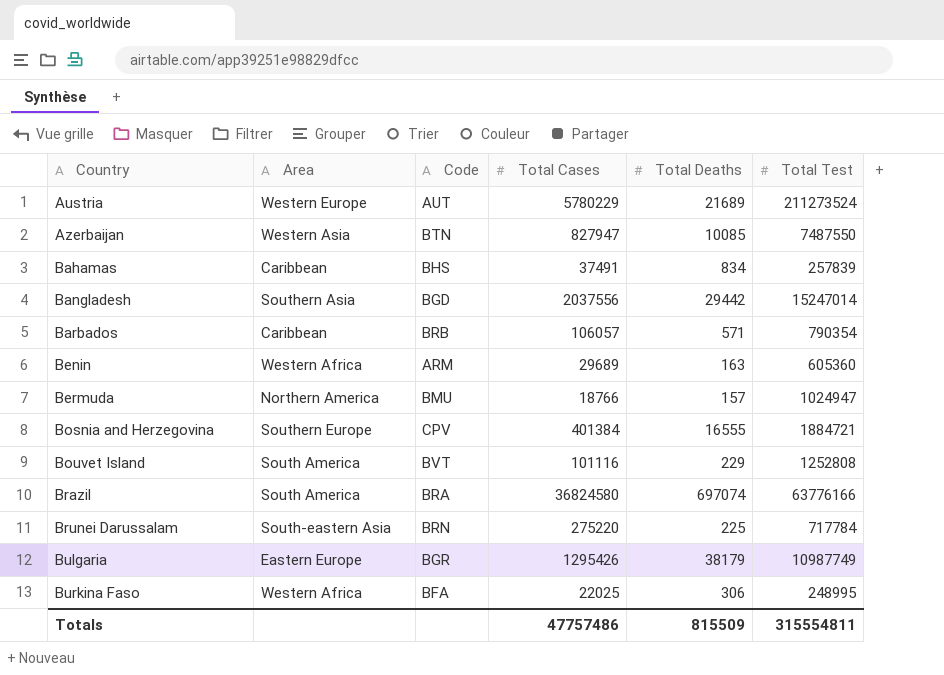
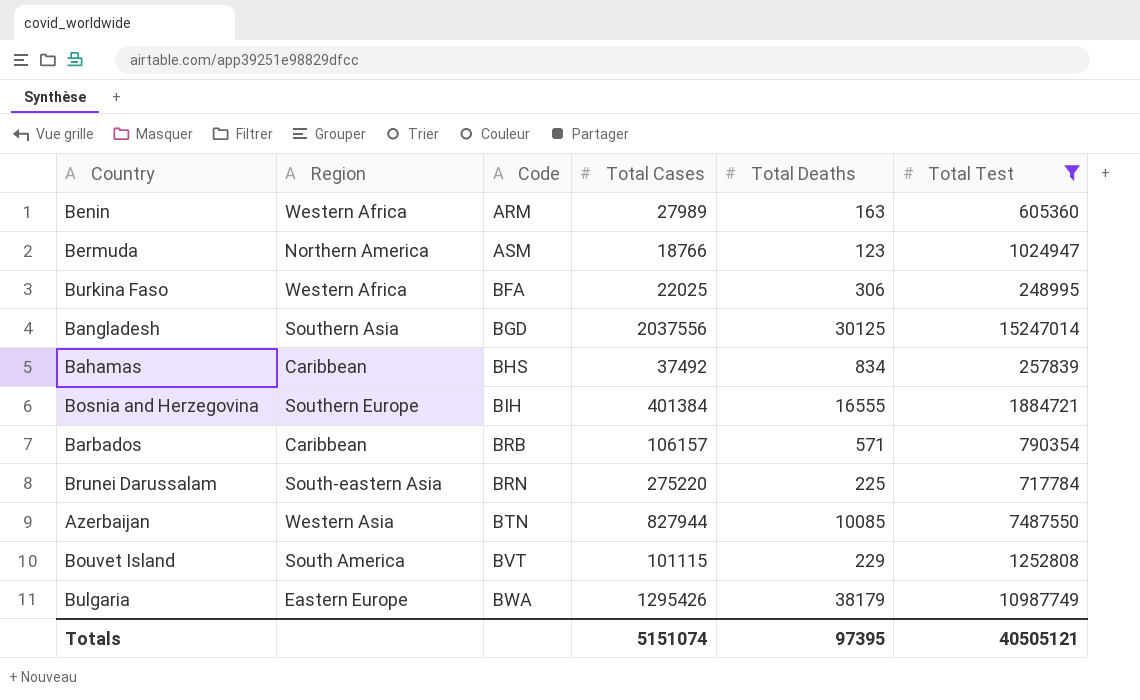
filter: none -> Total Test <= 15247014
row order: Country ascending -> Code ascending
column name: Area -> Region
Benin | Total Cases: 29689 -> 27989
Bermuda | Code: BMU -> ASM
Bermuda | Total Deaths: 157 -> 123
Bangladesh | Total Deaths: 29442 -> 30125
Bahamas | Total Cases: 37491 -> 37492
Bosnia and Herzegovina | Code: CPV -> BIH
Barbados | Total Cases: 106057 -> 106157
Azerbaijan | Total Cases: 827947 -> 827944
Bouvet Island | Total Cases: 101116 -> 101115
Bulgaria | Code: BGR -> BWA
Totals | Total Cases: 47757486 -> 5151074
Totals | Total Deaths: 815509 -> 97395
Totals | Total Test: 315554811 -> 40505121

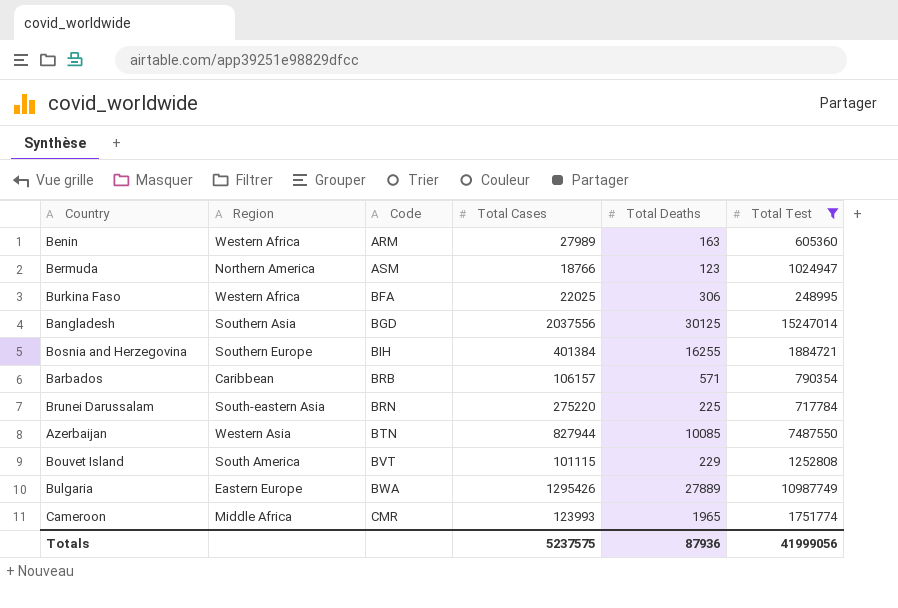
row Bahamas: Caribbean | BHS | 37492 | 834 | 257839 -> none
Bosnia and Herzegovina | Total Deaths: 16555 -> 16255
Bulgaria | Total Deaths: 38179 -> 27889
row Cameroon: none -> Middle Africa | CMR | 123993 | 1965 | 1751774
Totals | Total Cases: 5151074 -> 5237575
Totals | Total Deaths: 97395 -> 87936
Totals | Total Test: 40505121 -> 41999056

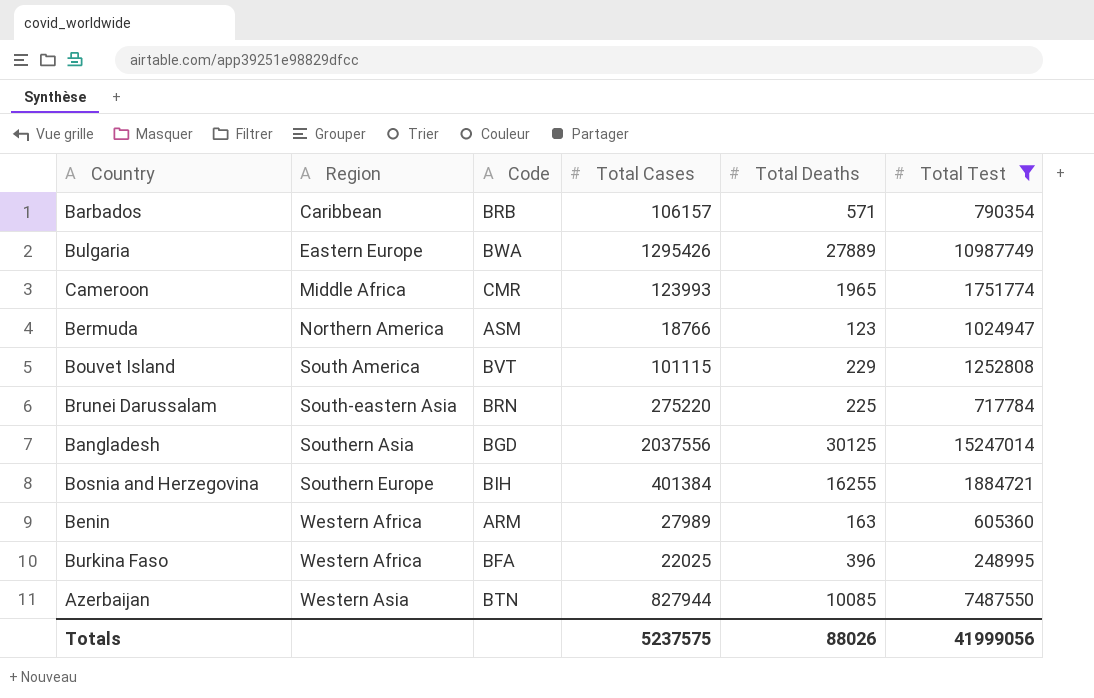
row order: Code ascending -> Region ascending
Burkina Faso | Total Deaths: 306 -> 396
Totals | Total Deaths: 87936 -> 88026

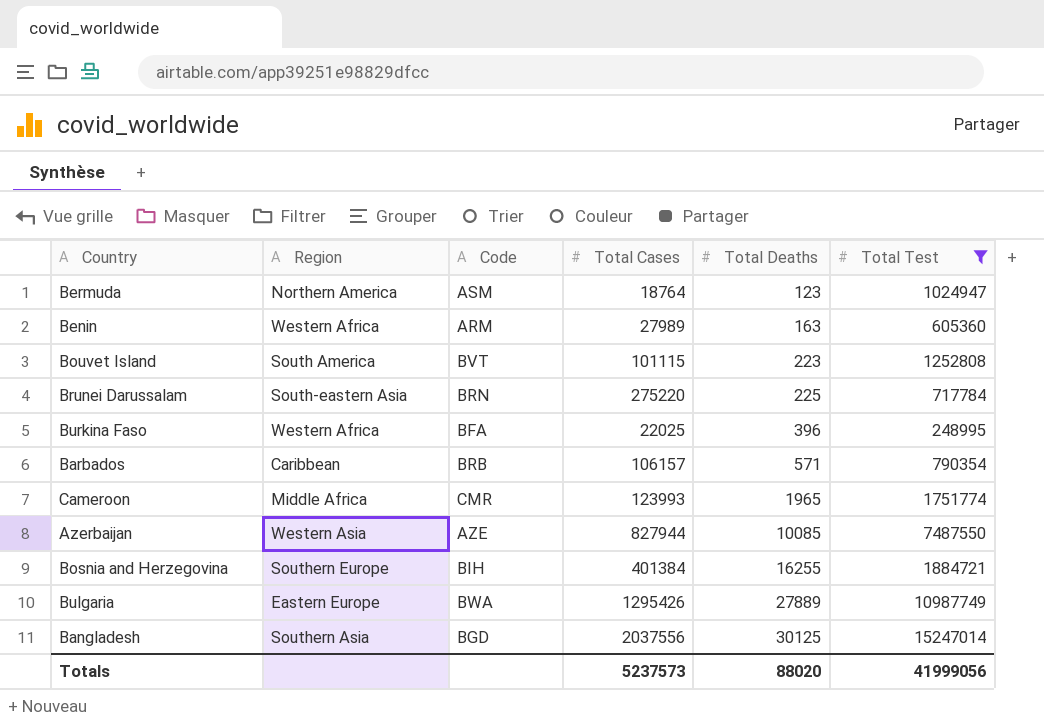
row order: Region ascending -> Total Deaths ascending
Bermuda | Total Cases: 18766 -> 18764
Bouvet Island | Total Deaths: 229 -> 223
Azerbaijan | Code: BTN -> AZE
Totals | Total Cases: 5237575 -> 5237573
Totals | Total Deaths: 88026 -> 88020

